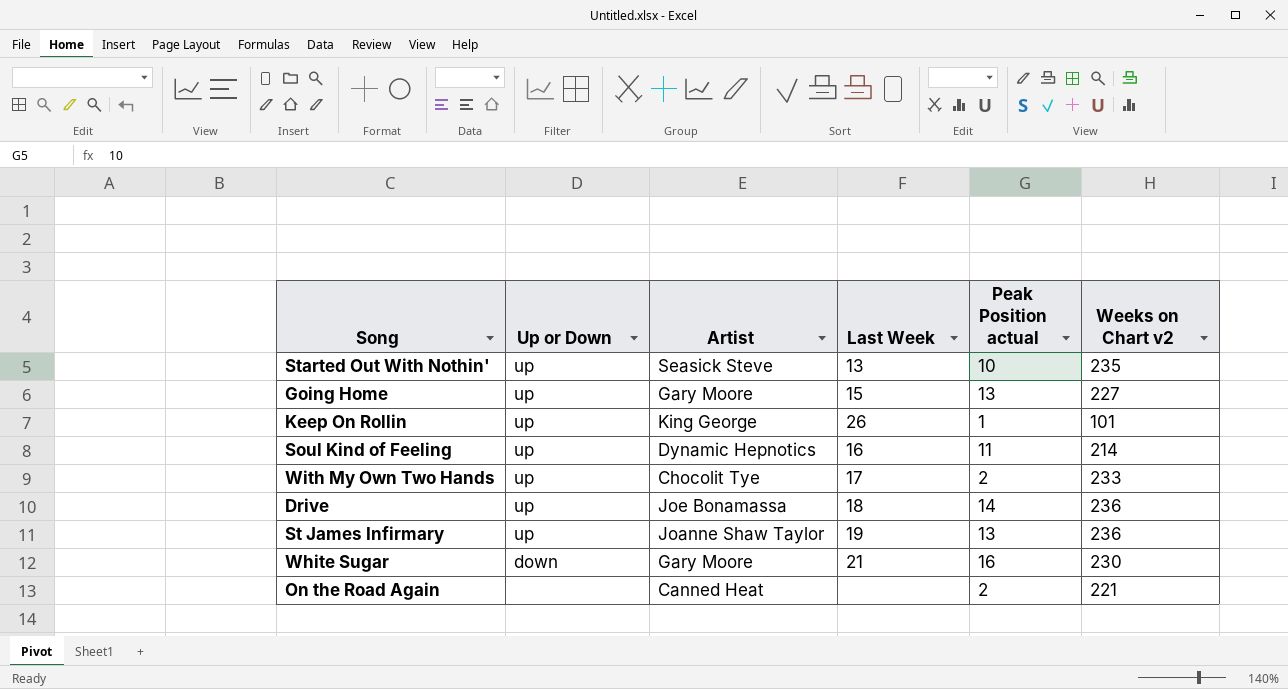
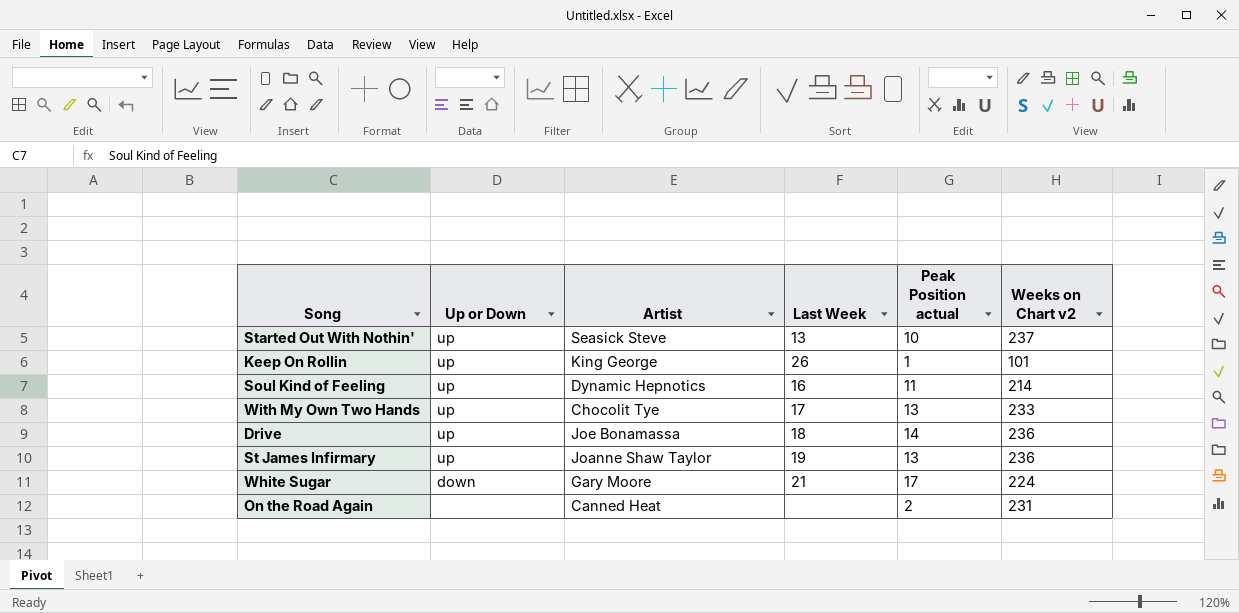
row Going Home: up | Gary Moore | 15 | 13 | 227 -> none
Started Out With Nothin' | Weeks on Chart v2: 235 -> 237
With My Own Two Hands | Peak Position actual: 2 -> 13
White Sugar | Peak Position actual: 16 -> 17
White Sugar | Weeks on Chart v2: 230 -> 224
On the Road Again | Weeks on Chart v2: 221 -> 231

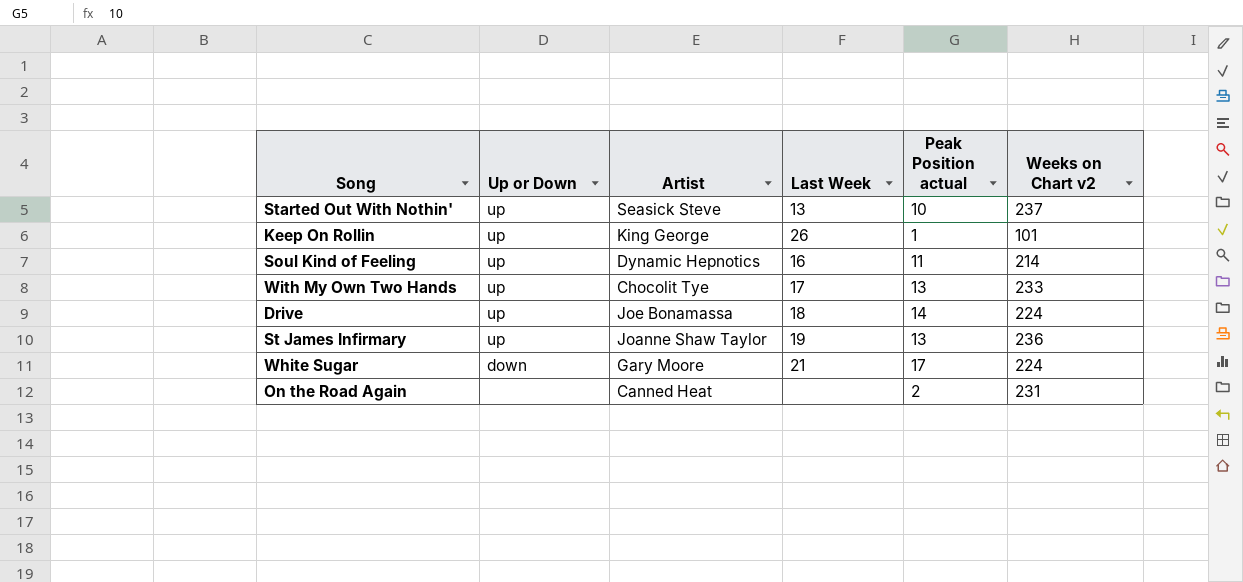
Drive | Weeks on Chart v2: 236 -> 224

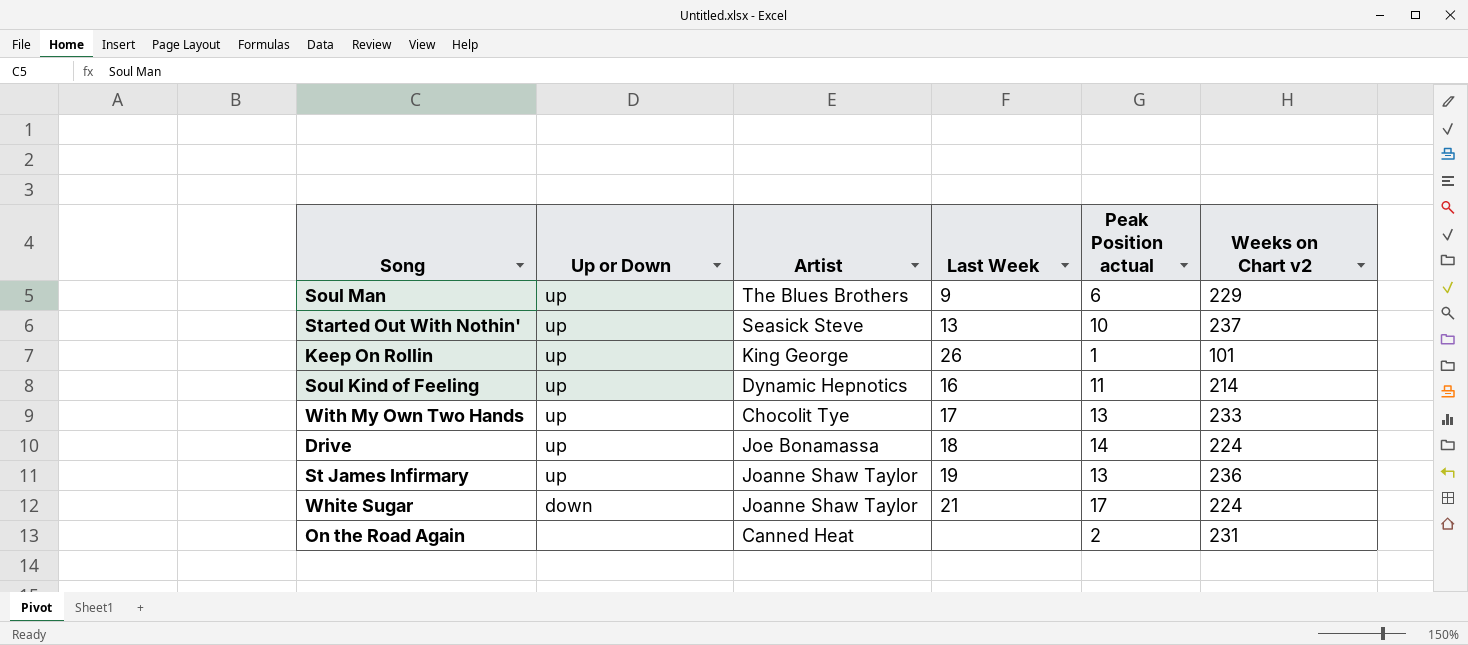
row Soul Man: none -> up | The Blues Brothers | 9 | 6 | 229
White Sugar | Artist: Gary Moore -> Joanne Shaw Taylor

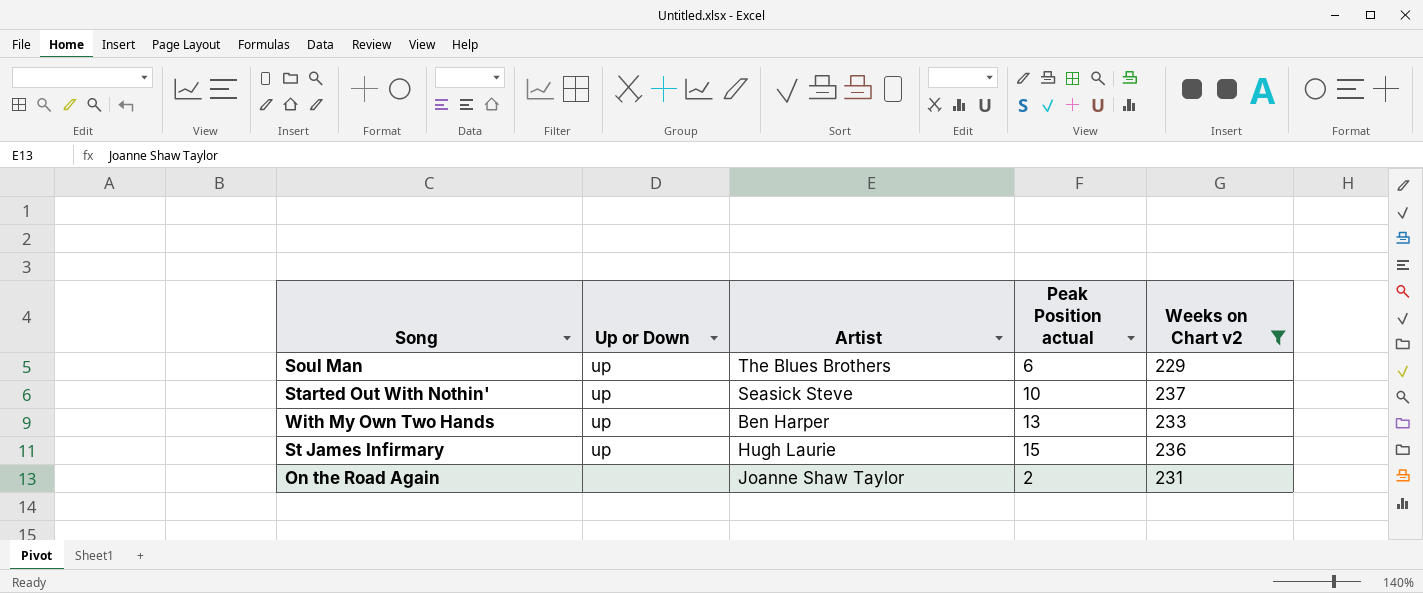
filter: none -> Weeks on Chart v2 >= 229
column Last Week | position: 4 -> none
With My Own Two Hands | Artist: Chocolit Tye -> Ben Harper
St James Infirmary | Artist: Joanne Shaw Taylor -> Hugh Laurie
St James Infirmary | Peak Position actual: 13 -> 15
On the Road Again | Artist: Canned Heat -> Joanne Shaw Taylor

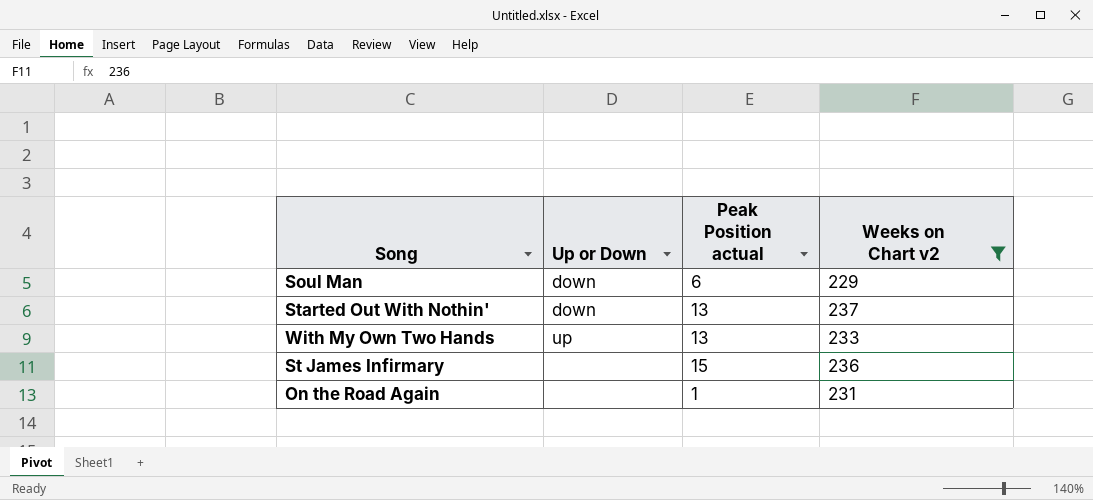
column Artist | position: 3 -> none
Soul Man | Up or Down: up -> down
Started Out With Nothin' | Up or Down: up -> down
Started Out With Nothin' | Peak Position actual: 10 -> 13
St James Infirmary | Up or Down: up -> none
On the Road Again | Peak Position actual: 2 -> 1

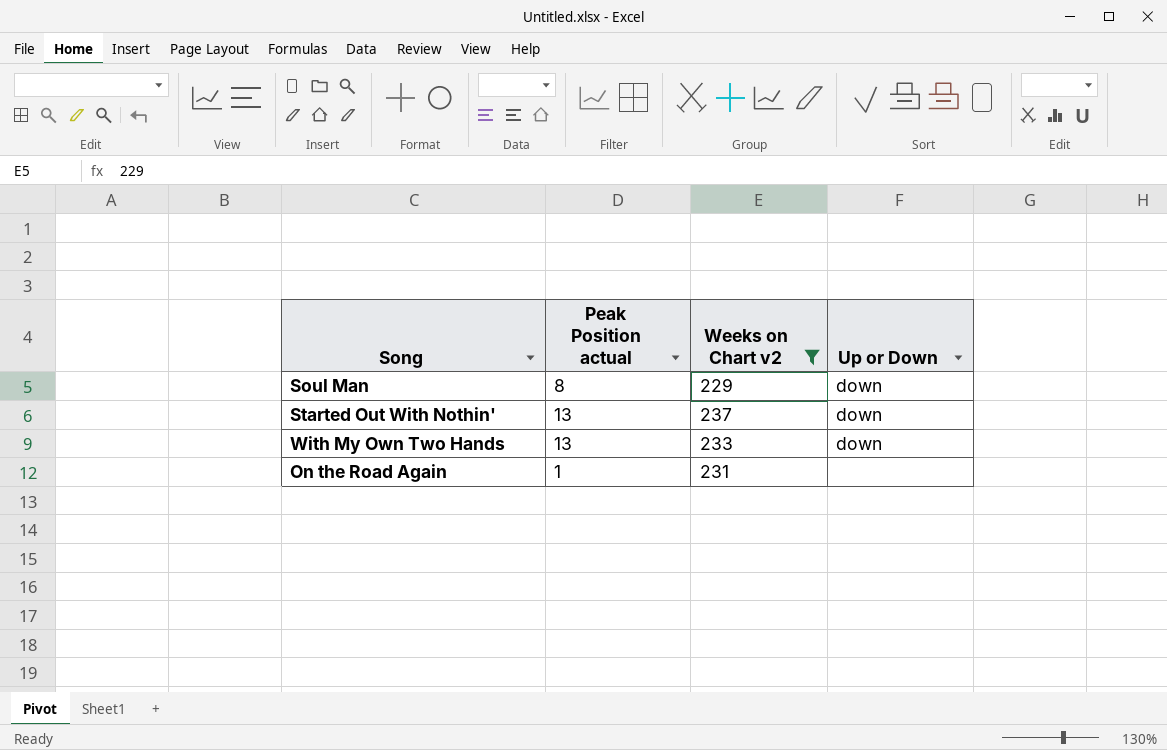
column Up or Down | position: 2 -> 4
row St James Infirmary: none | 15 | 236 -> none
Soul Man | Peak Position actual: 6 -> 8
With My Own Two Hands | Up or Down: up -> down

